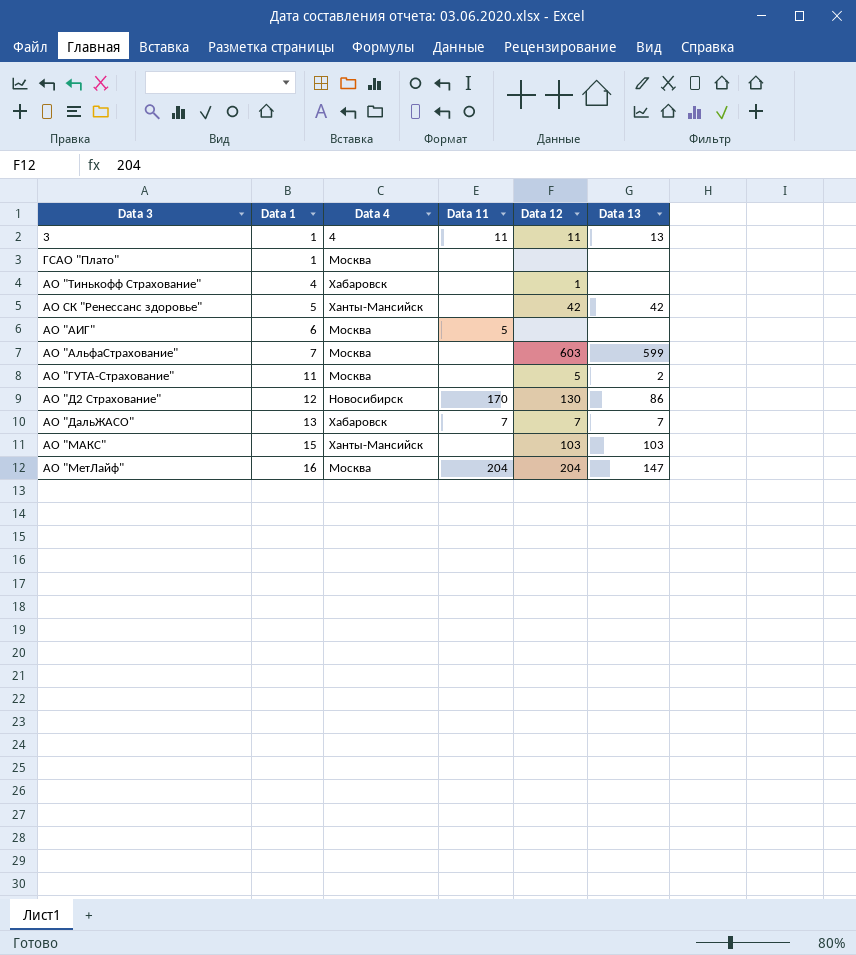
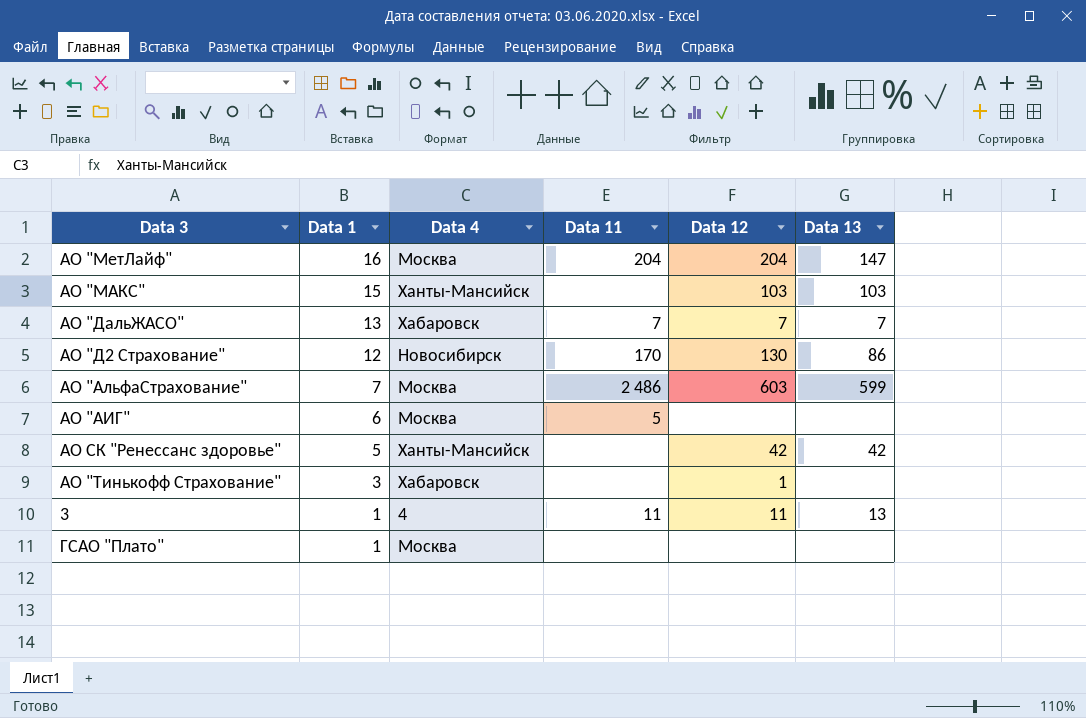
row order: Data 1 ascending -> Data 1 descending
row АО "ГУТА-Страхование": 11 | Москва | none | 5 | 2 -> none
АО "АльфаСтрахование" | Data 11: none -> 2 486
АО "Тинькофф Страхование" | Data 1: 4 -> 3

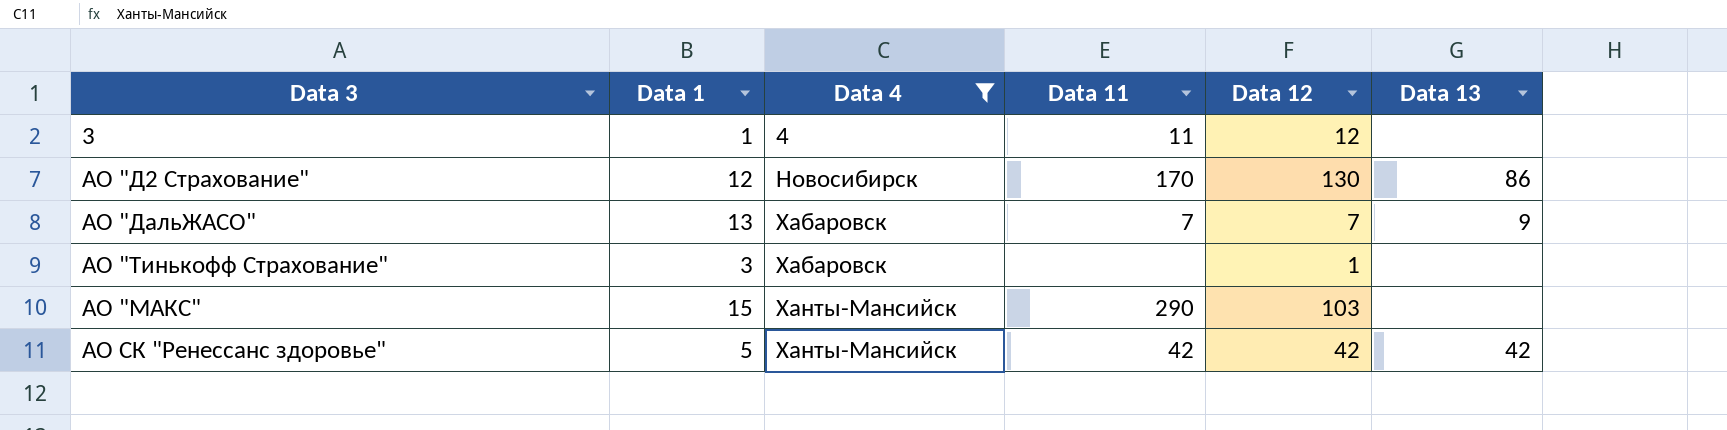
filter: none -> Data 4 != Москва
row order: Data 1 descending -> Data 4 ascending
3 | Data 12: 11 -> 12
3 | Data 13: 13 -> none
АО "ДальЖАСО" | Data 13: 7 -> 9
АО "МАКС" | Data 11: none -> 290
АО "МАКС" | Data 13: 103 -> none
АО СК "Ренессанс здоровье" | Data 11: none -> 42

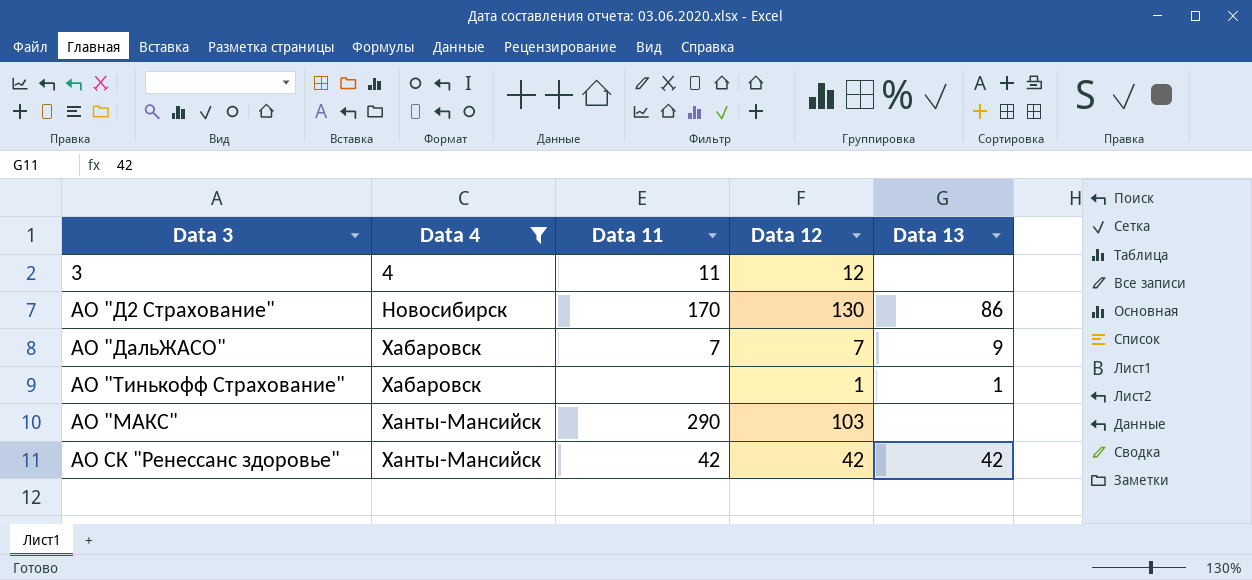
column Data 1 | position: 2 -> none
АО "Тинькофф Страхование" | Data 13: none -> 1

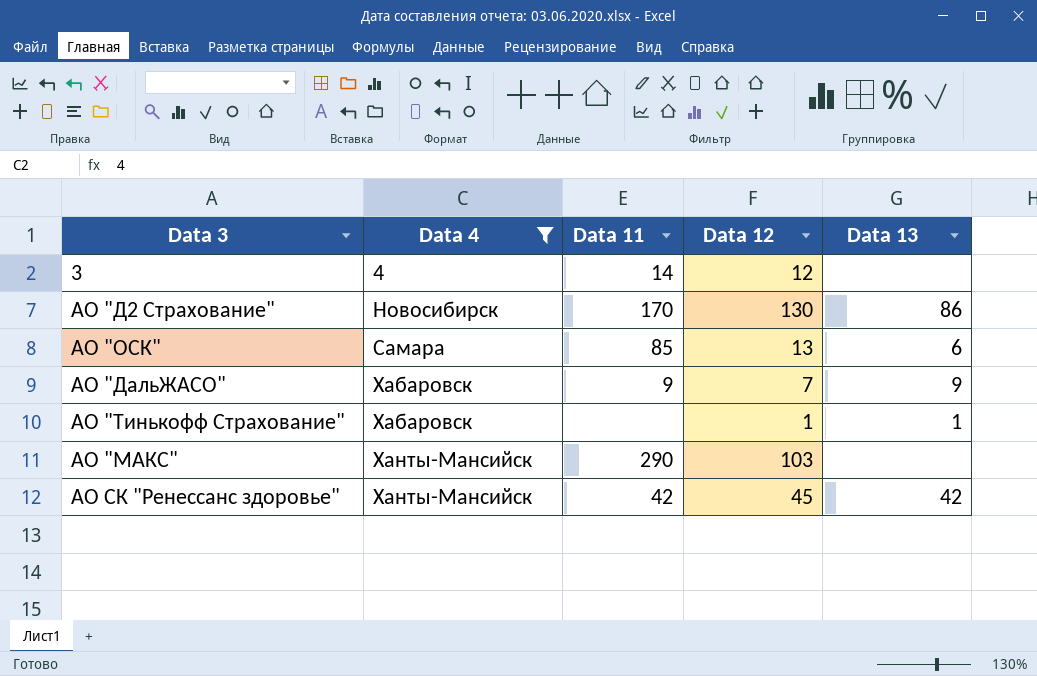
3 | Data 11: 11 -> 14
row АО "ОСК": none -> Самара | 85 | 13 | 6
АО "ДальЖАСО" | Data 11: 7 -> 9
АО СК "Ренессанс здоровье" | Data 12: 42 -> 45

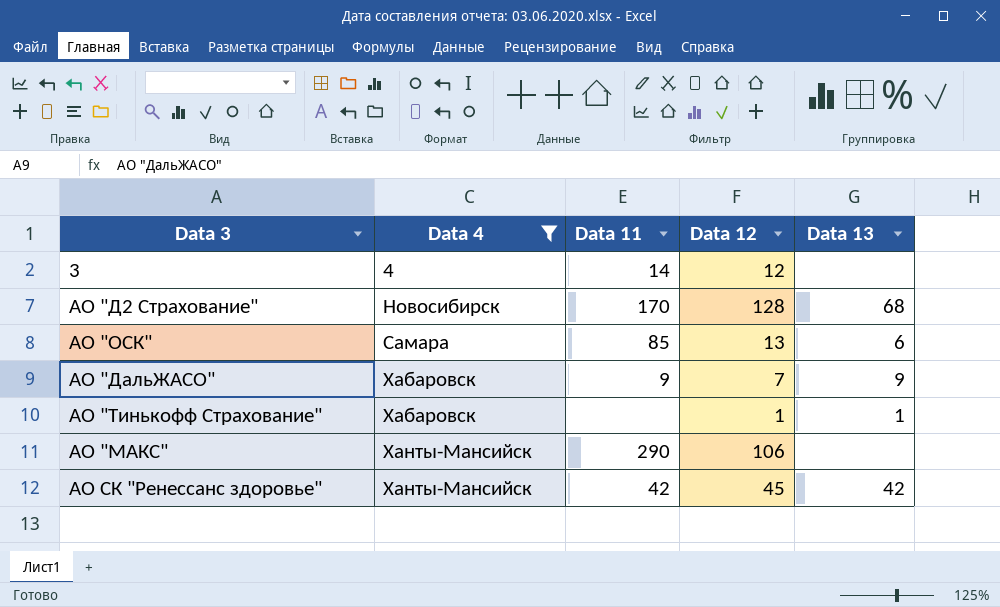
АО "Д2 Страхование" | Data 12: 130 -> 128
АО "Д2 Страхование" | Data 13: 86 -> 68
АО "МАКС" | Data 12: 103 -> 106

